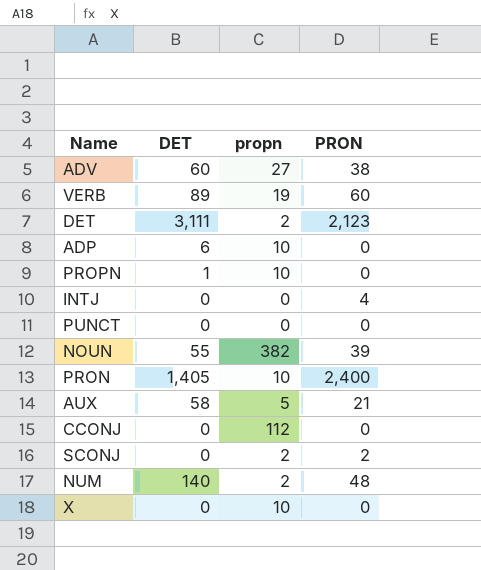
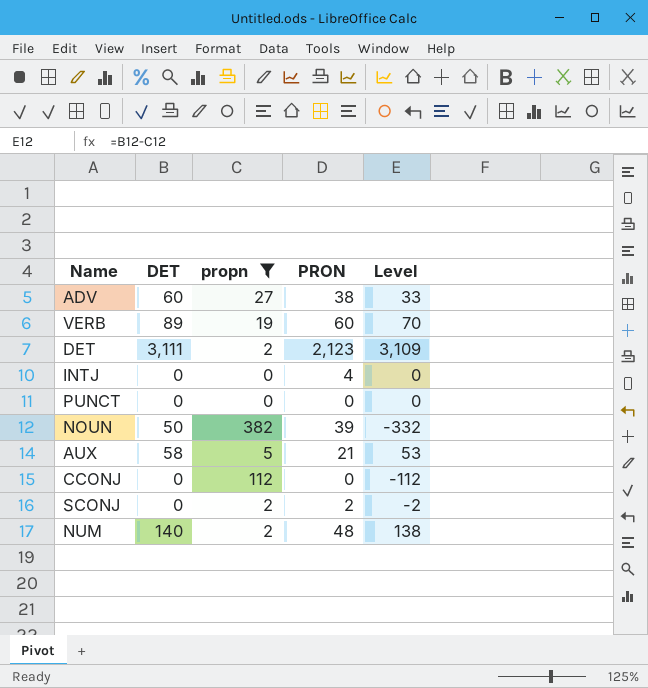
filter: none -> propn != 10
column Level | formula: none -> [DET] - [propn]
NOUN | DET: 55 -> 50

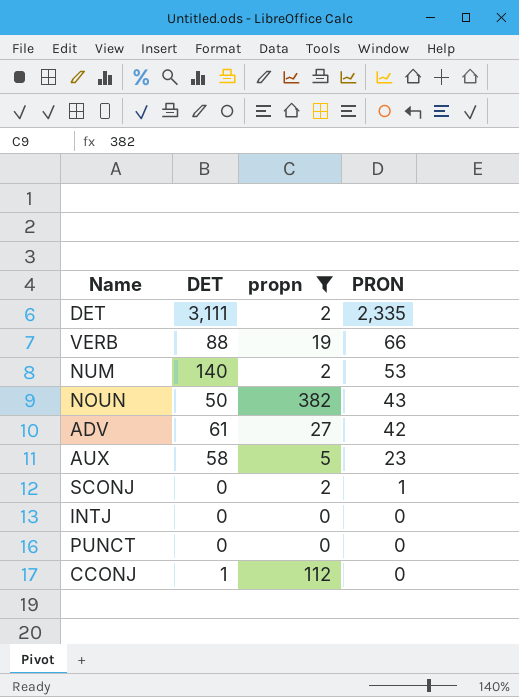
row order: none -> PRON descending
column Level | formula: [DET] - [propn] -> none
DET | PRON: 2,123 -> 2,335
VERB | DET: 89 -> 88
VERB | PRON: 60 -> 66
NUM | PRON: 48 -> 53
NOUN | PRON: 39 -> 43
ADV | DET: 60 -> 61
ADV | PRON: 38 -> 42
AUX | PRON: 21 -> 23
SCONJ | PRON: 2 -> 1
INTJ | PRON: 4 -> 0
CCONJ | DET: 0 -> 1

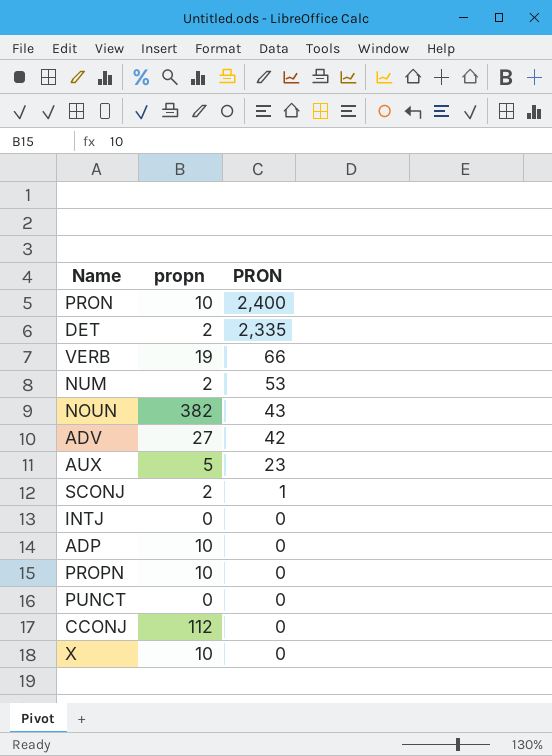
filter: propn != 10 -> none
column DET | position: 2 -> none

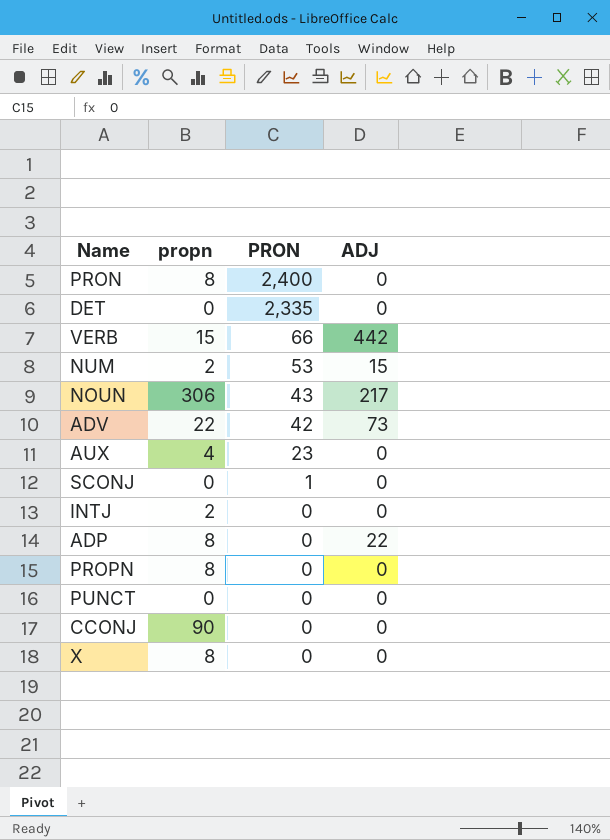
column ADJ | position: none -> 4
PRON | propn: 10 -> 8
DET | propn: 2 -> 0
VERB | propn: 19 -> 15
NOUN | propn: 382 -> 306
ADV | propn: 27 -> 22
AUX | propn: 5 -> 4
SCONJ | propn: 2 -> 0
INTJ | propn: 0 -> 2
ADP | propn: 10 -> 8
PROPN | propn: 10 -> 8
CCONJ | propn: 112 -> 90
X | propn: 10 -> 8

